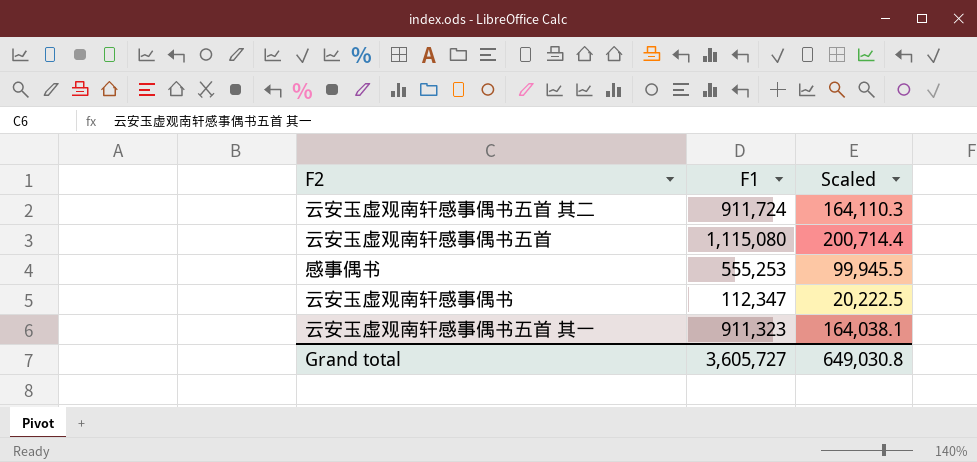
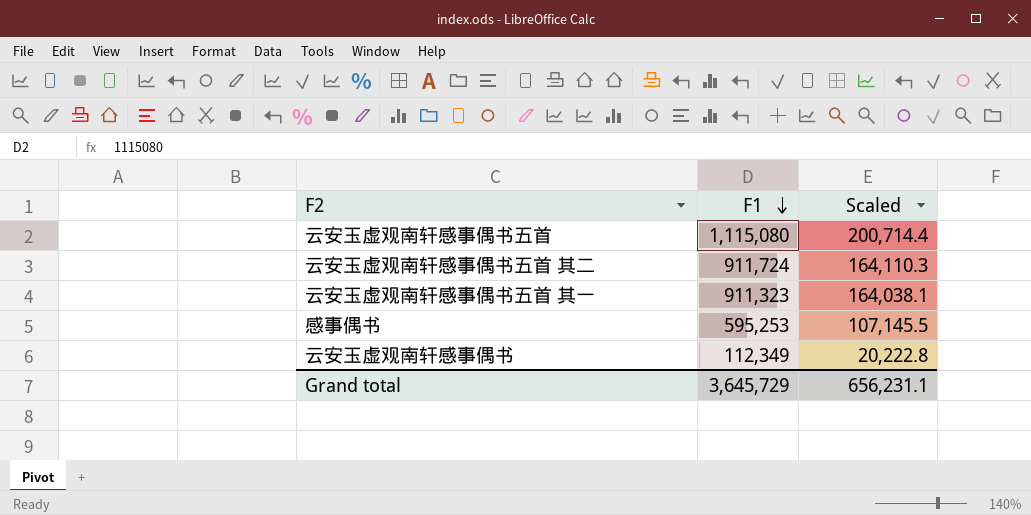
row order: none -> F1 descending
感事偶书 | F1: 555,253 -> 595,253
感事偶书 | Scaled: 99,945.5 -> 107,145.5
云安玉虚观南轩感事偶书 | F1: 112,347 -> 112,349
云安玉虚观南轩感事偶书 | Scaled: 20,222.5 -> 20,222.8
Grand total | F1: 3,605,727 -> 3,645,729
Grand total | Scaled: 649,030.8 -> 656,231.1

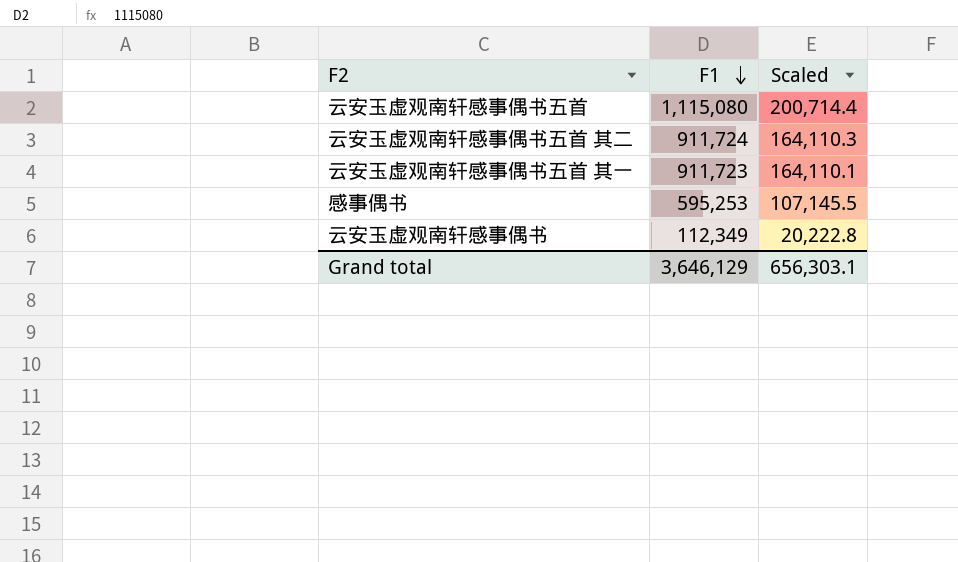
云安玉虚观南轩感事偶书五首 其一 | F1: 911,323 -> 911,723
云安玉虚观南轩感事偶书五首 其一 | Scaled: 164,038.1 -> 164,110.1
Grand total | F1: 3,645,729 -> 3,646,129
Grand total | Scaled: 656,231.1 -> 656,303.1

